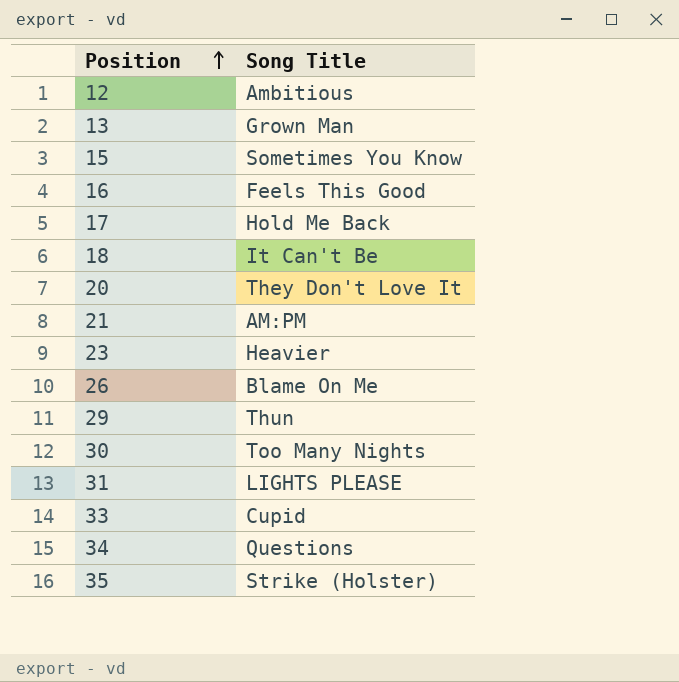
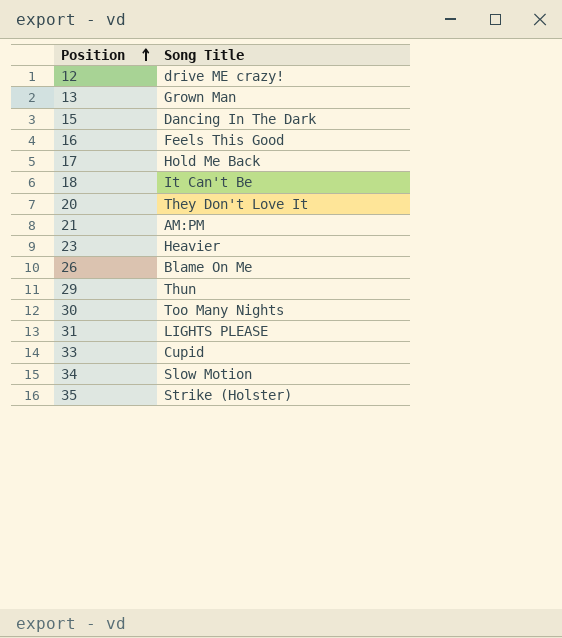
12 | Song Title: Ambitious -> drive ME crazy!
15 | Song Title: Sometimes You Know -> Dancing In The Dark
34 | Song Title: Questions -> Slow Motion

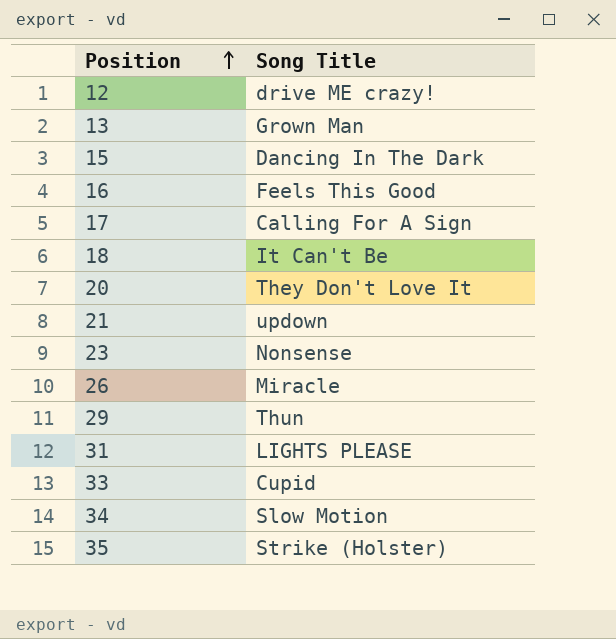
row 30: Too Many Nights -> none
17 | Song Title: Hold Me Back -> Calling For A Sign
21 | Song Title: AM:PM -> updown
23 | Song Title: Heavier -> Nonsense
26 | Song Title: Blame On Me -> Miracle

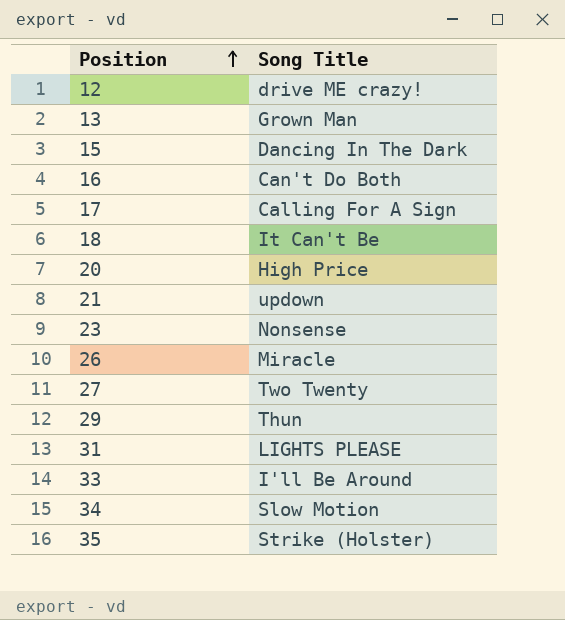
16 | Song Title: Feels This Good -> Can't Do Both
20 | Song Title: They Don't Love It -> High Price
row 27: none -> Two Twenty
33 | Song Title: Cupid -> I'll Be Around

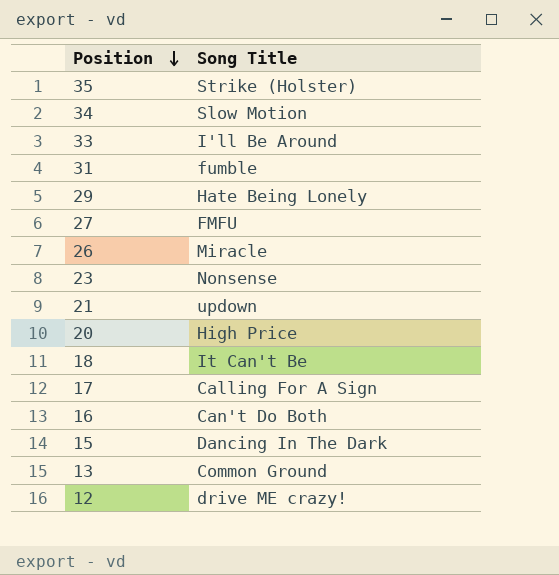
row order: Position ascending -> Position descending
31 | Song Title: LIGHTS PLEASE -> fumble
29 | Song Title: Thun -> Hate Being Lonely
27 | Song Title: Two Twenty -> FMFU
13 | Song Title: Grown Man -> Common Ground

